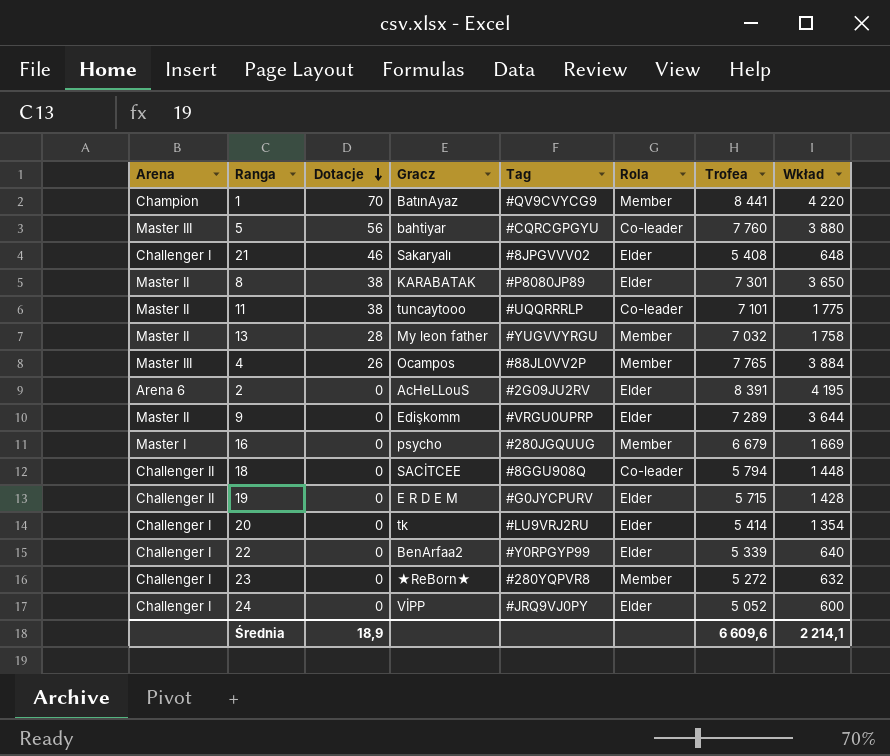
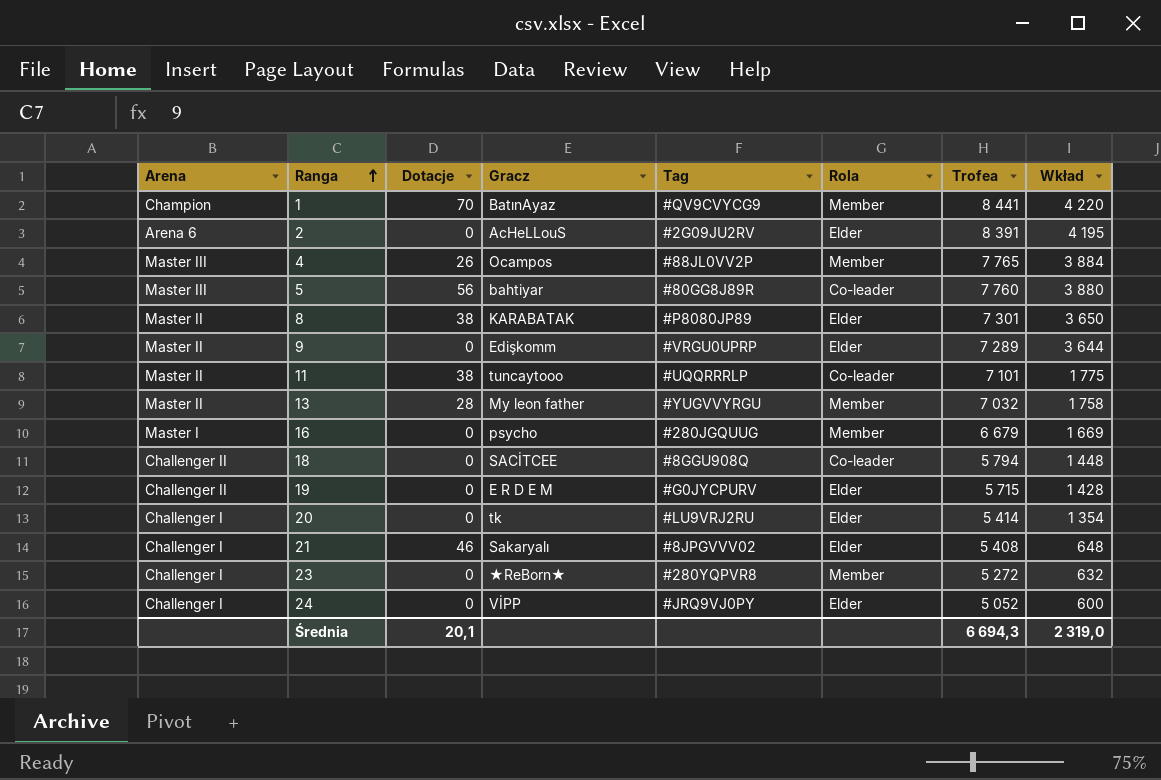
row order: Dotacje descending -> Ranga ascending
row 22: Challenger I | 0 | BenArfaa2 | #Y0RPGYP99 | Elder | 5 339 | 640 -> none
5 | Tag: #CQRCGPGYU -> #80GG8J89R
Średnia | Dotacje: 18,9 -> 20,1
Średnia | Trofea: 6 609,6 -> 6 694,3
Średnia | Wkład: 2 214,1 -> 2 319,0

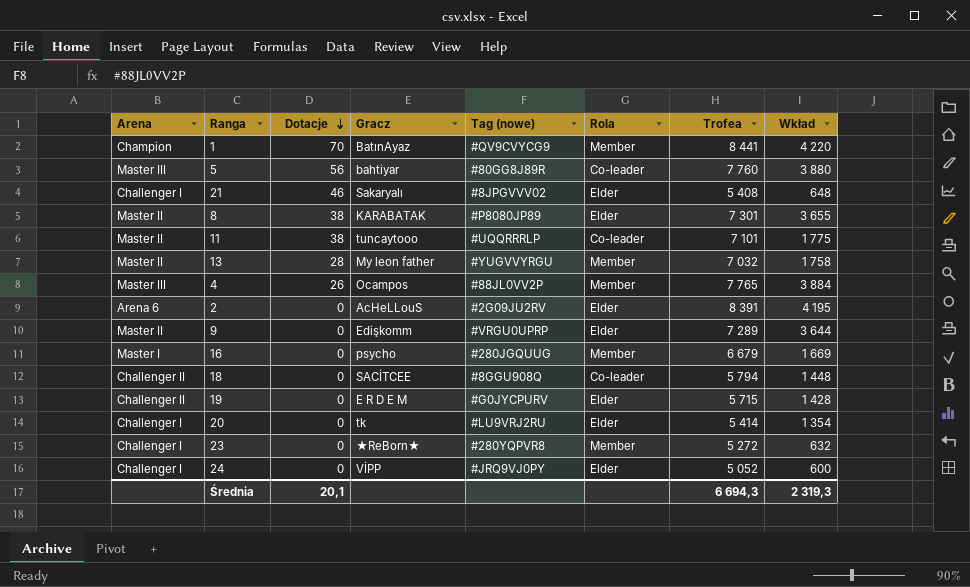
row order: Ranga ascending -> Dotacje descending
column name: Tag -> Tag (nowe)
8 | Wkład: 3 650 -> 3 655
Średnia | Wkład: 2 319,0 -> 2 319,3

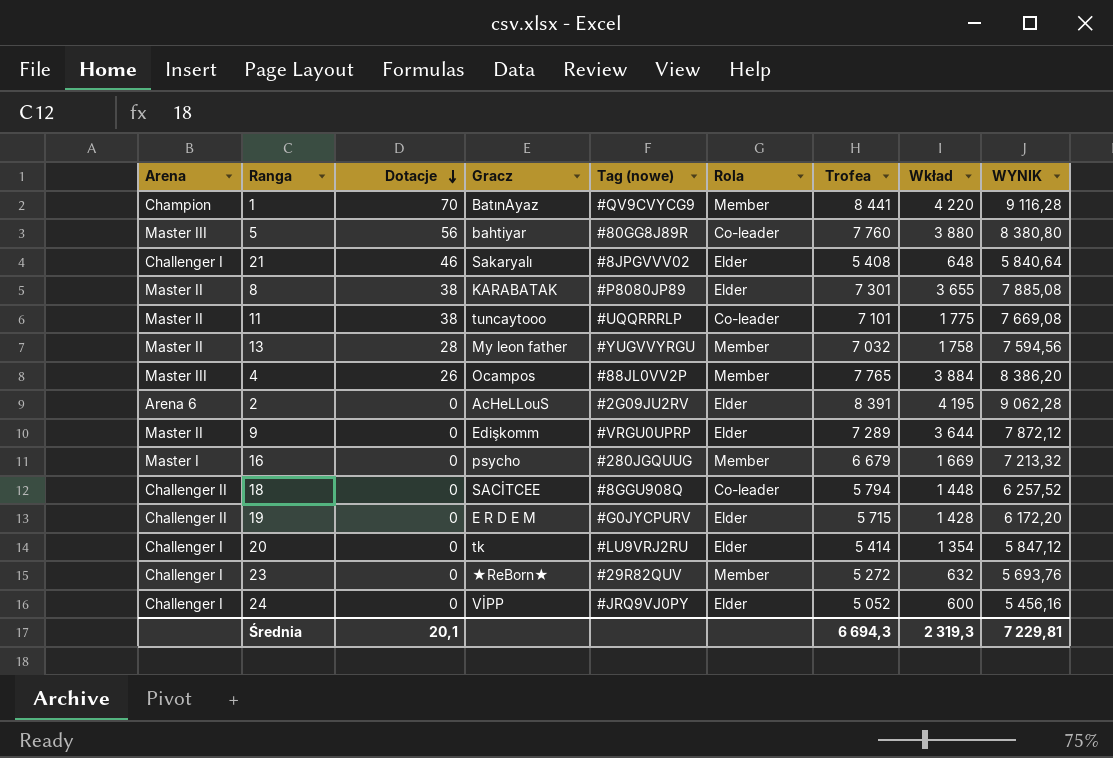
column WYNIK | formula: none -> [Trofea] * 1,08
23 | Tag (nowe): #280YQPVR8 -> #29R82QUV

